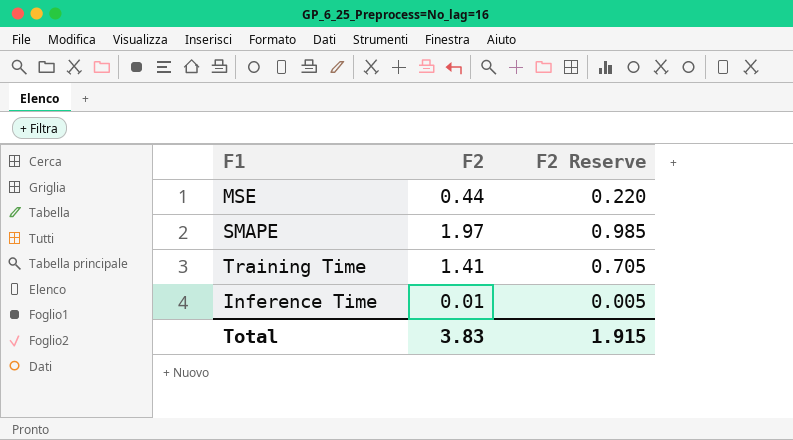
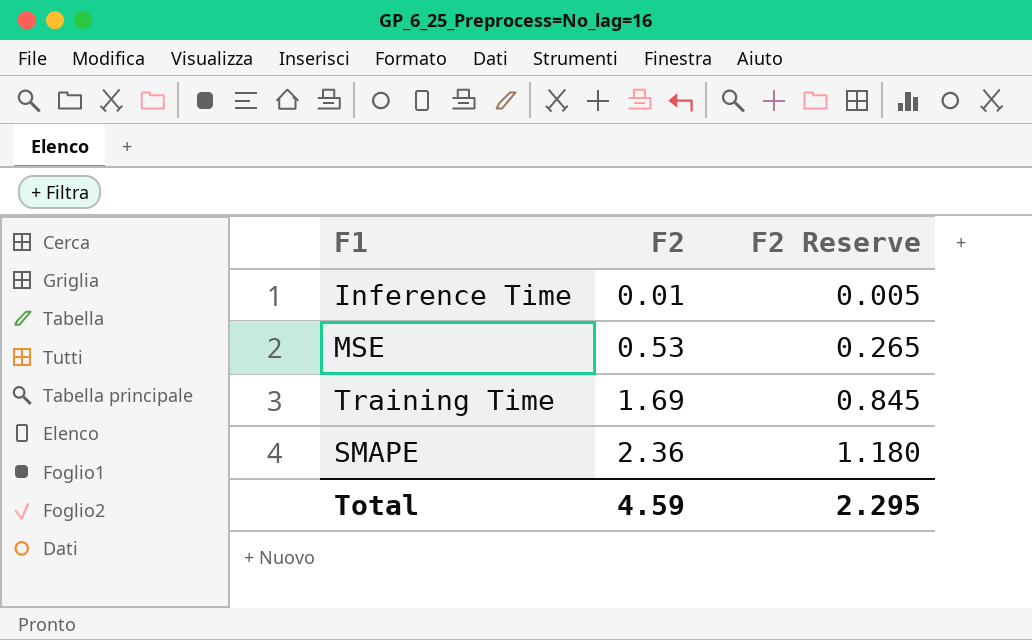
row order: none -> F2 ascending
MSE | F2: 0.44 -> 0.53
MSE | F2 Reserve: 0.220 -> 0.265
Training Time | F2: 1.41 -> 1.69
Training Time | F2 Reserve: 0.705 -> 0.845
SMAPE | F2: 1.97 -> 2.36
SMAPE | F2 Reserve: 0.985 -> 1.180
Total | F2: 3.83 -> 4.59
Total | F2 Reserve: 1.915 -> 2.295

